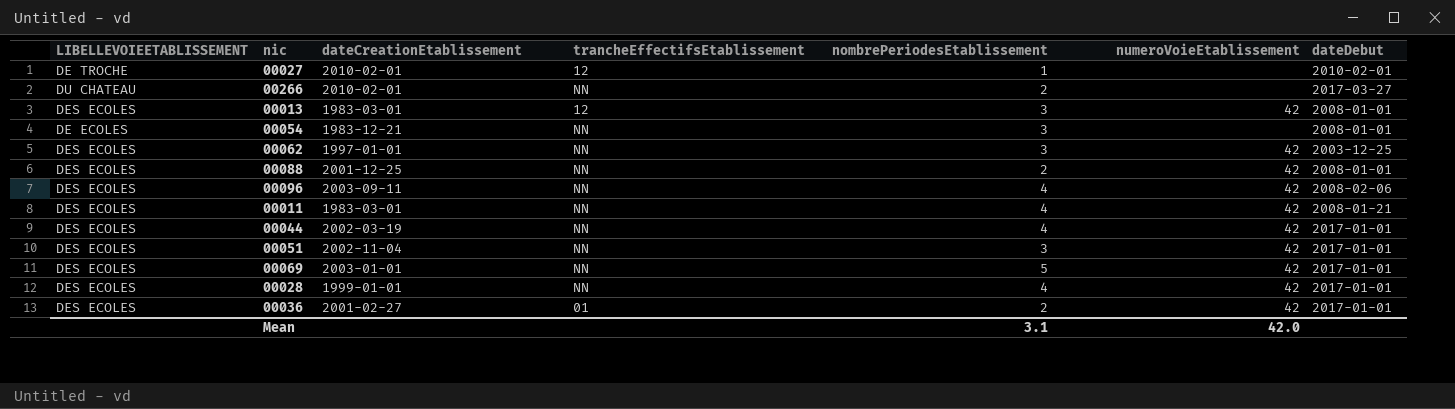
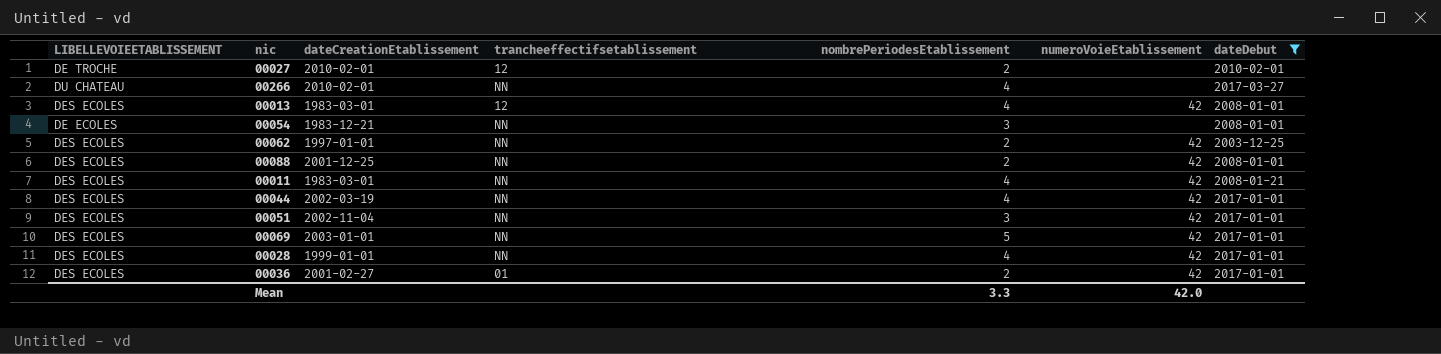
filter: none -> dateDebut != 2008-02-06
column name: trancheEffectifsEtablissement -> trancheeffectifsetablissement
00027 | nombrePeriodesEtablissement: 1 -> 2
00266 | nombrePeriodesEtablissement: 2 -> 4
00013 | nombrePeriodesEtablissement: 3 -> 4
00062 | nombrePeriodesEtablissement: 3 -> 2
Mean | nombrePeriodesEtablissement: 3.1 -> 3.3

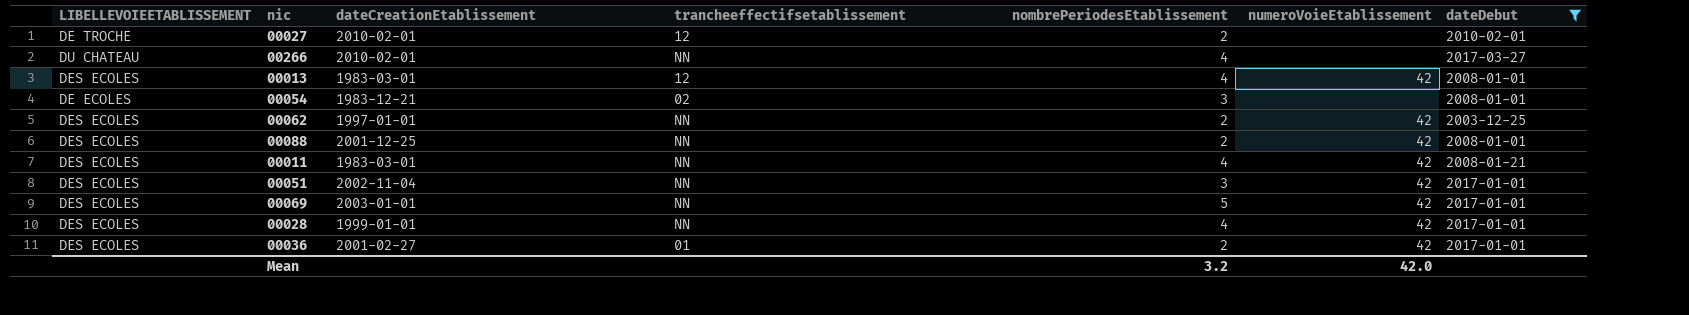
row 00044: DES ECOLES | 2002-03-19 | NN | 4 | 42 | 2017-01-01 -> none
00054 | trancheeffectifsetablissement: NN -> 02
Mean | nombrePeriodesEtablissement: 3.3 -> 3.2

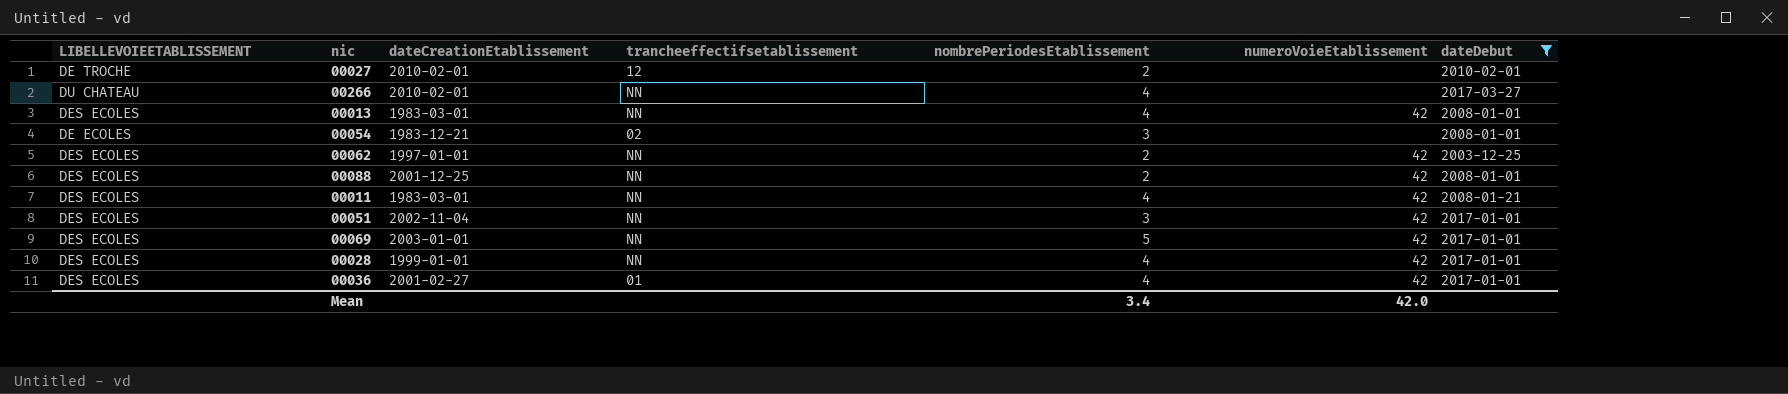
00013 | trancheeffectifsetablissement: 12 -> NN
00036 | nombrePeriodesEtablissement: 2 -> 4
Mean | nombrePeriodesEtablissement: 3.2 -> 3.4

